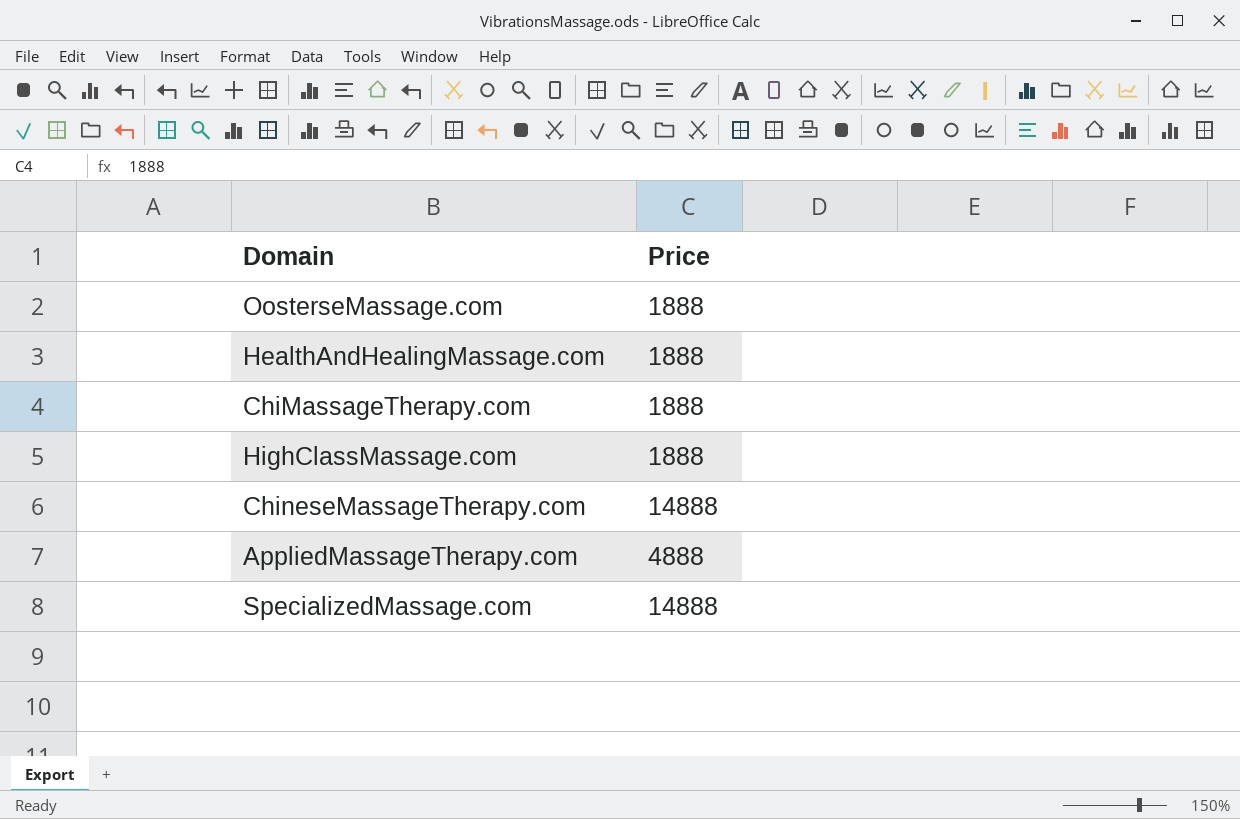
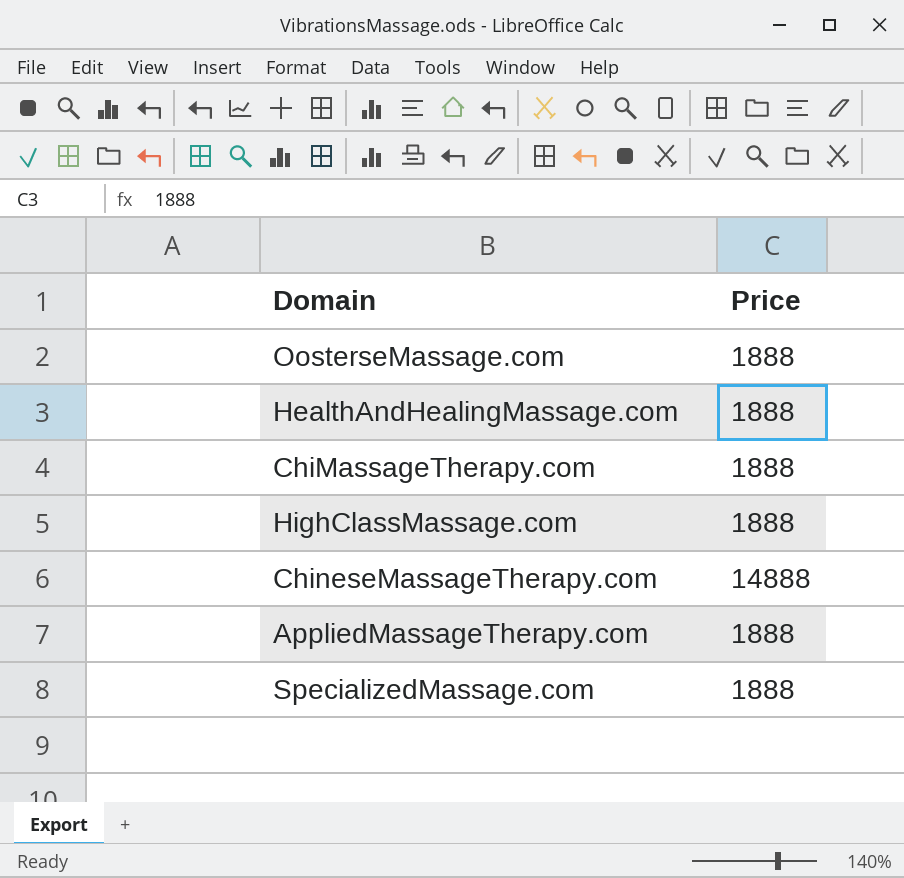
AppliedMassageTherapy.com | Price: 4888 -> 1888
SpecializedMassage.com | Price: 14888 -> 1888

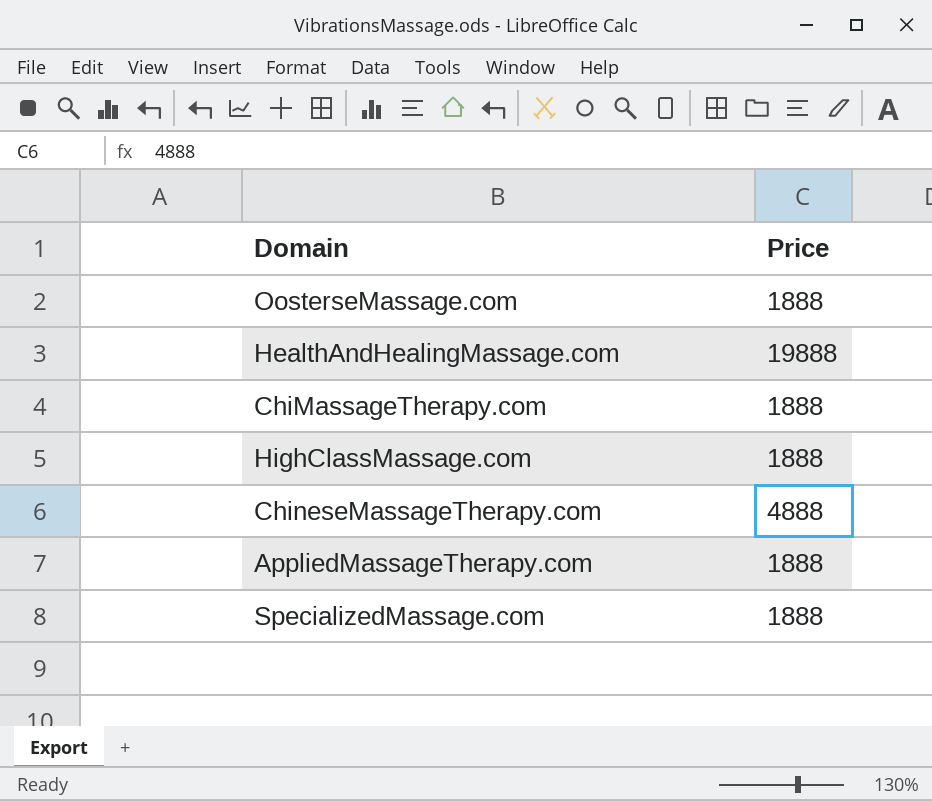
HealthAndHealingMassage.com | Price: 1888 -> 19888
ChineseMassageTherapy.com | Price: 14888 -> 4888

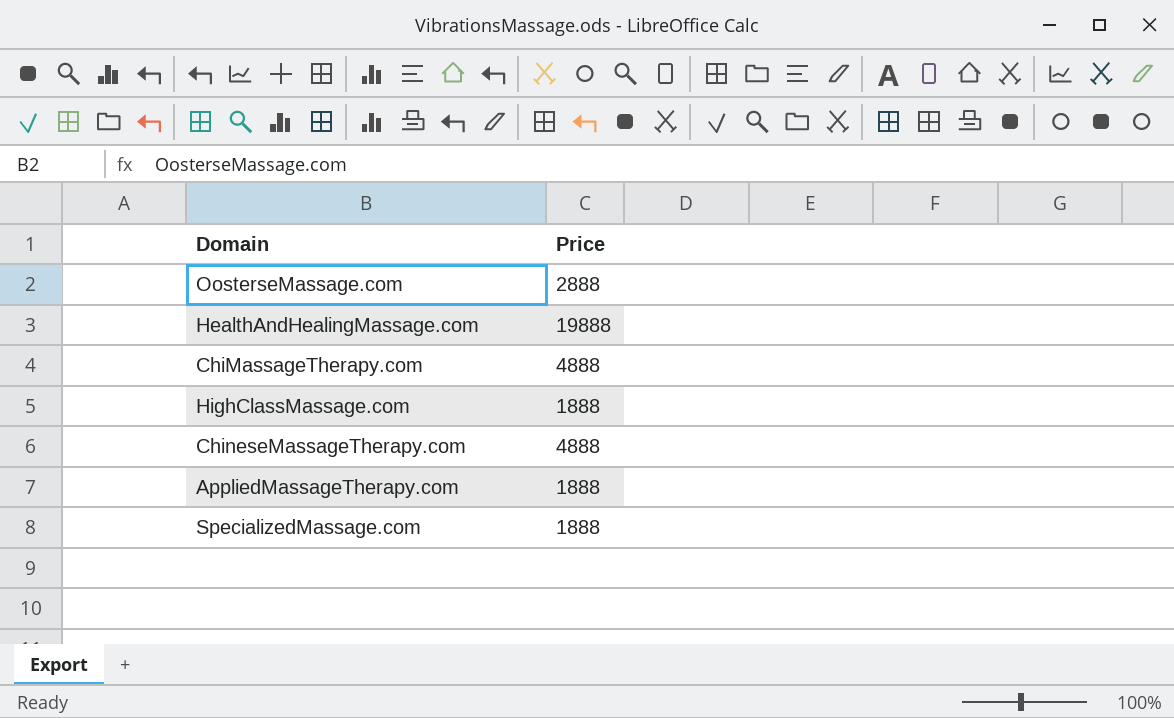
OosterseMassage.com | Price: 1888 -> 2888
ChiMassageTherapy.com | Price: 1888 -> 4888

